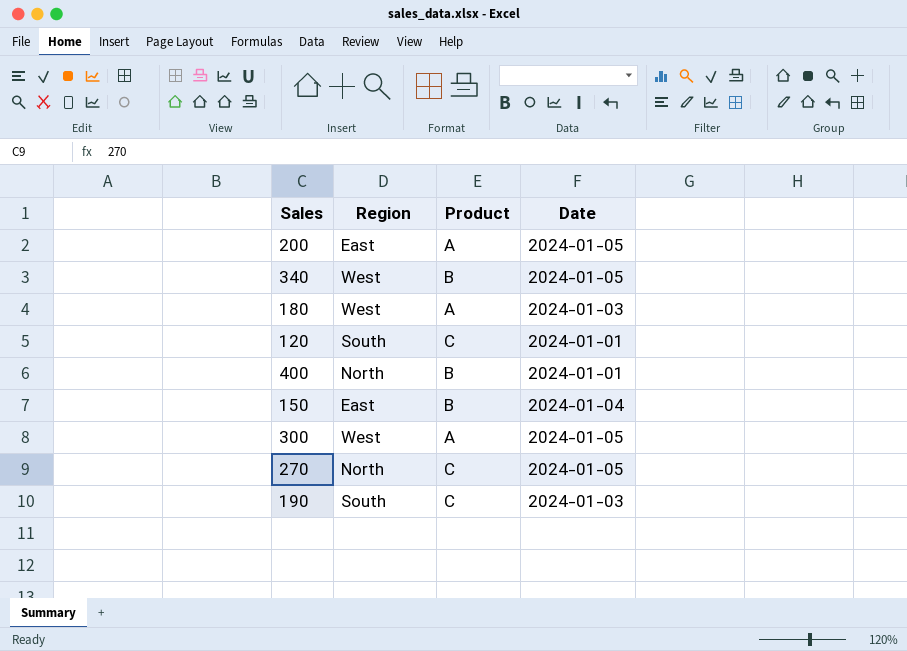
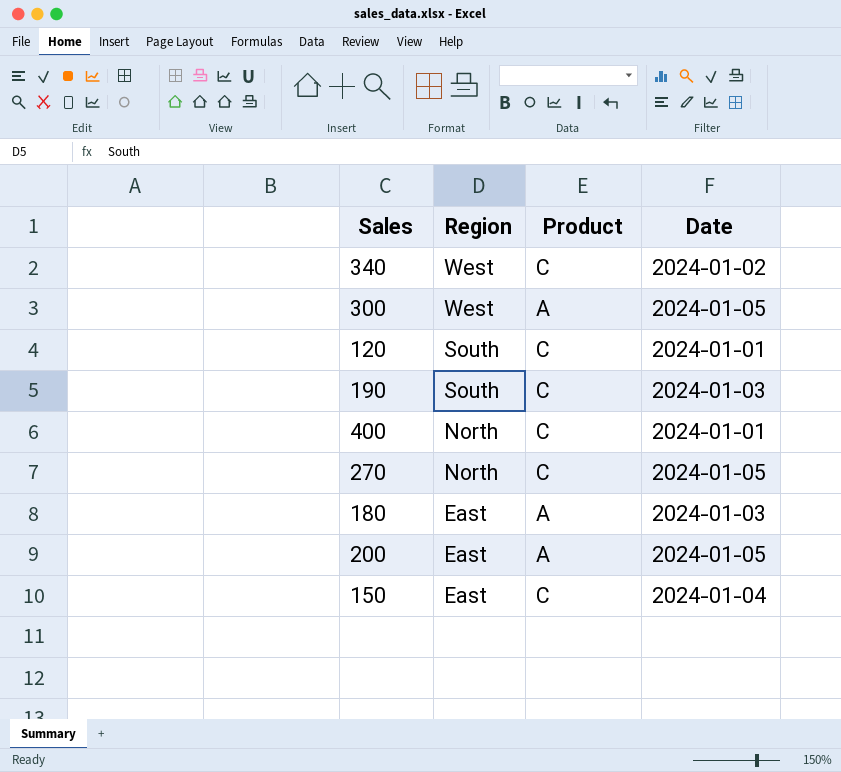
row order: none -> Region descending
340 | Product: B -> C
340 | Date: 2024-01-05 -> 2024-01-02
400 | Product: B -> C
180 | Region: West -> East
150 | Product: B -> C

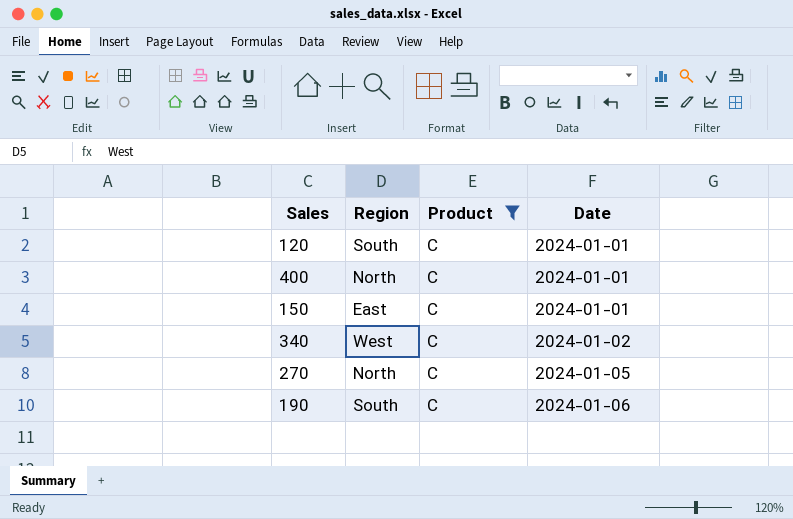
filter: none -> Product = C
row order: Region descending -> Date ascending
150 | Date: 2024-01-04 -> 2024-01-01
190 | Date: 2024-01-03 -> 2024-01-06

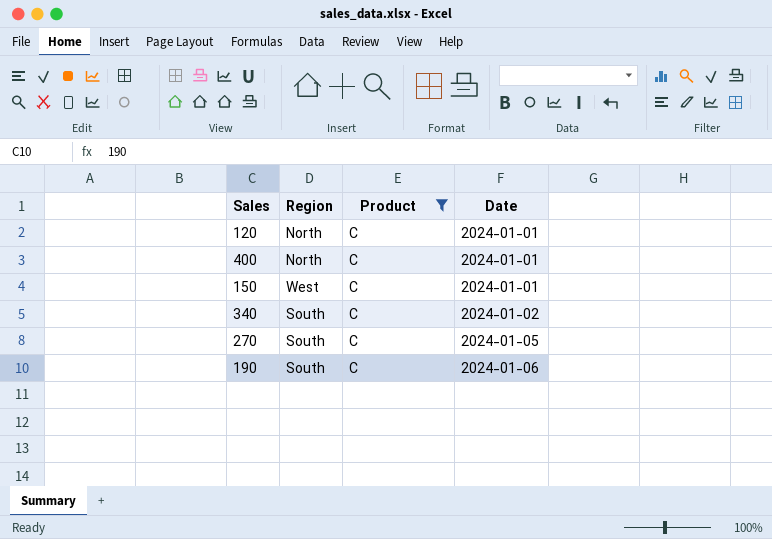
120 | Region: South -> North
150 | Region: East -> West
340 | Region: West -> South
270 | Region: North -> South

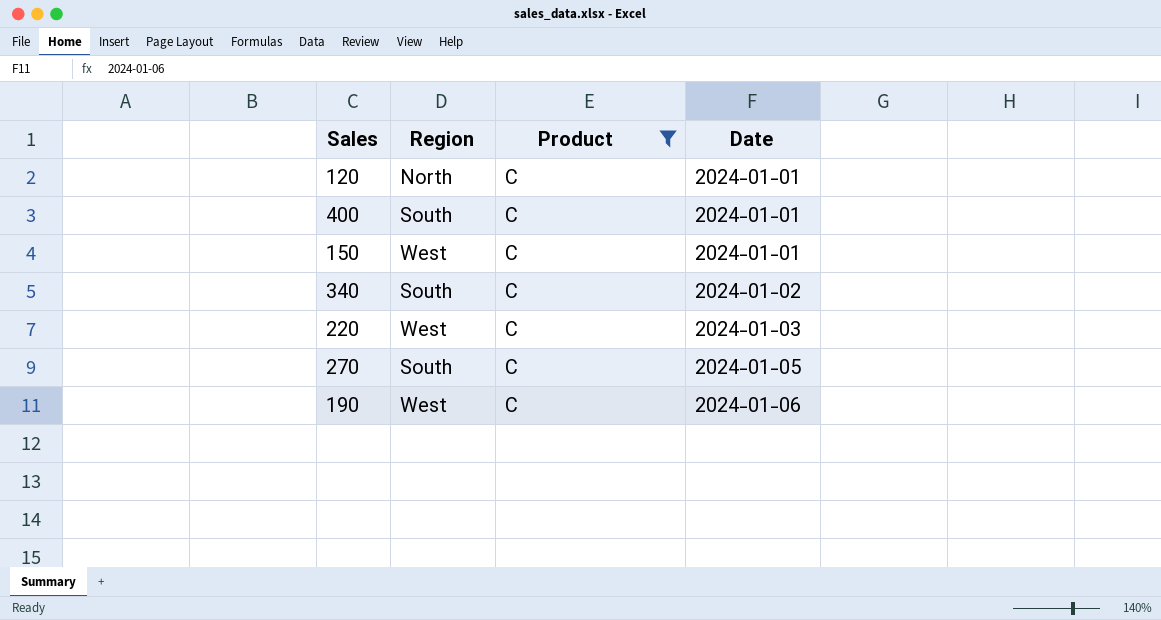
400 | Region: North -> South
row 220: none -> West | C | 2024-01-03
190 | Region: South -> West

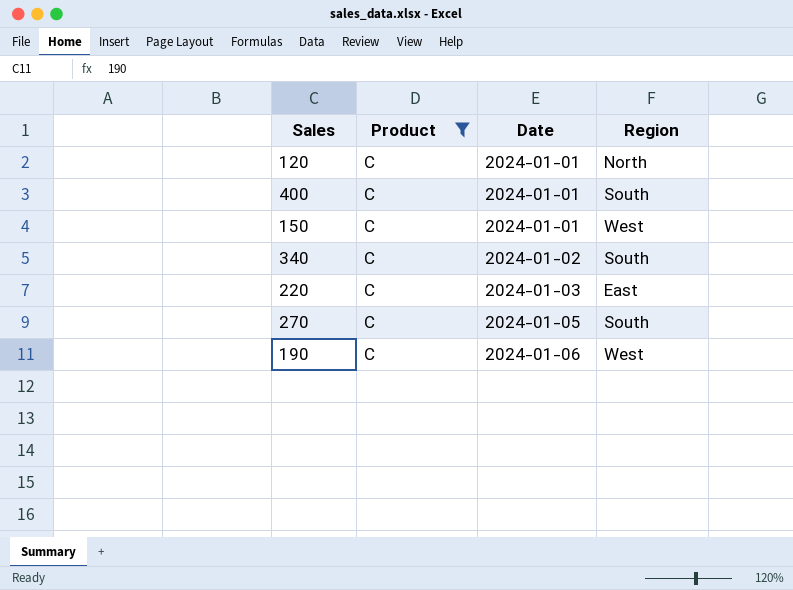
column Region | position: 2 -> 4
220 | Region: West -> East

